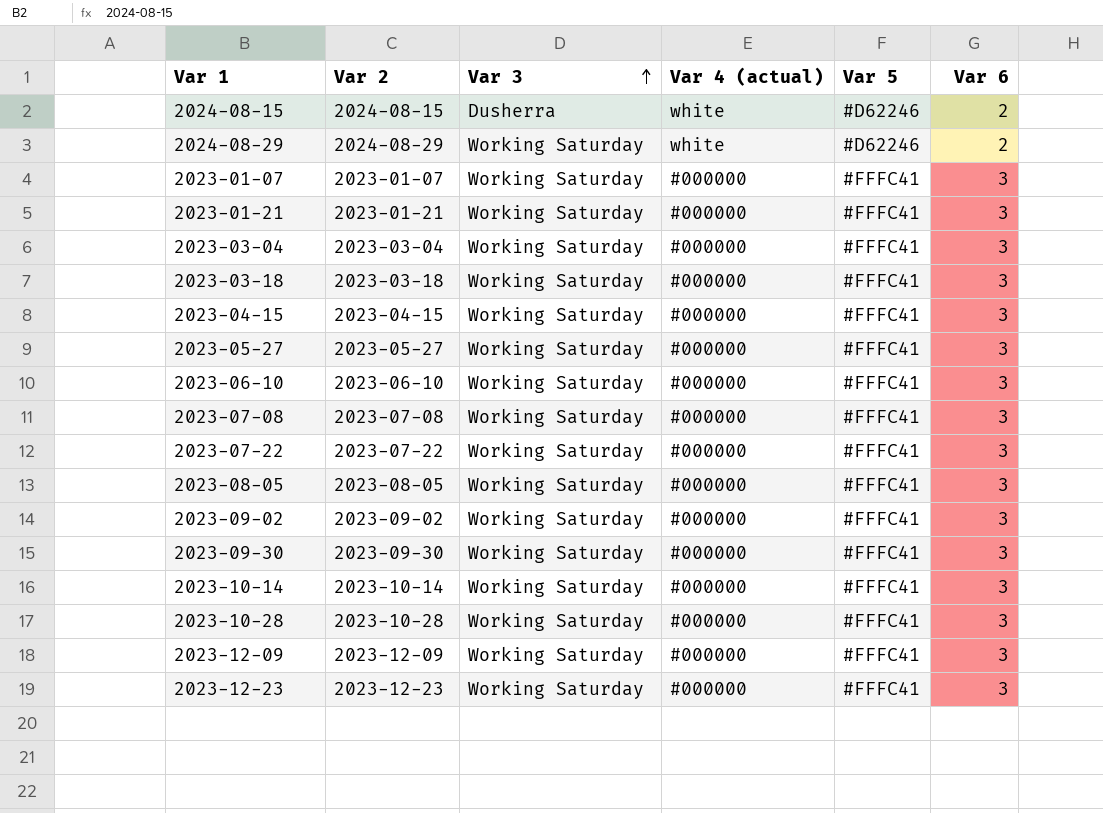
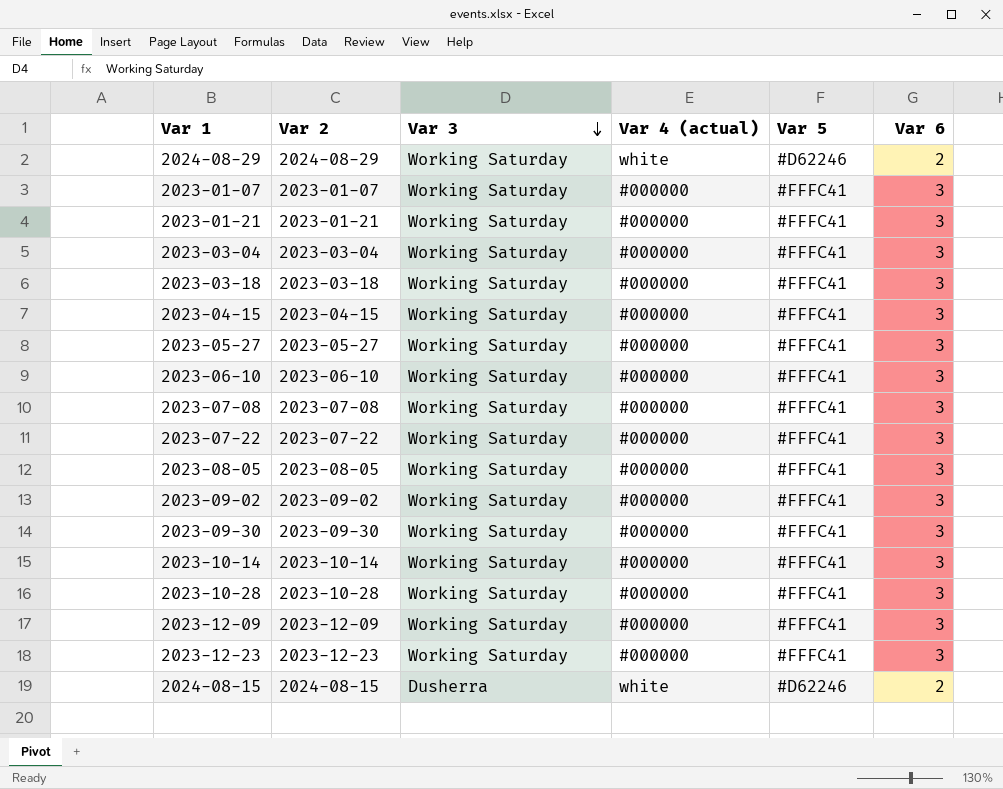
row order: Var 3 ascending -> Var 3 descending

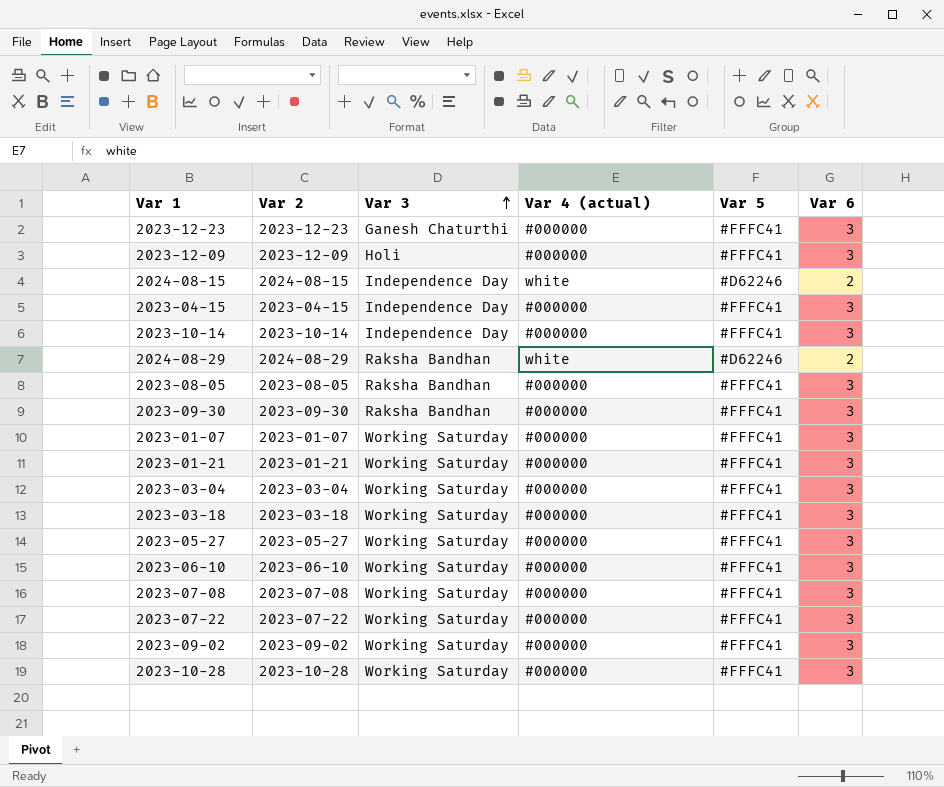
row order: Var 3 descending -> Var 3 ascending
2023-12-23 | Var 3: Working Saturday -> Ganesh Chaturthi
2023-12-09 | Var 3: Working Saturday -> Holi
2024-08-15 | Var 3: Dusherra -> Independence Day
2023-04-15 | Var 3: Working Saturday -> Independence Day
2023-10-14 | Var 3: Working Saturday -> Independence Day
2024-08-29 | Var 3: Working Saturday -> Raksha Bandhan
2023-08-05 | Var 3: Working Saturday -> Raksha Bandhan
2023-09-30 | Var 3: Working Saturday -> Raksha Bandhan

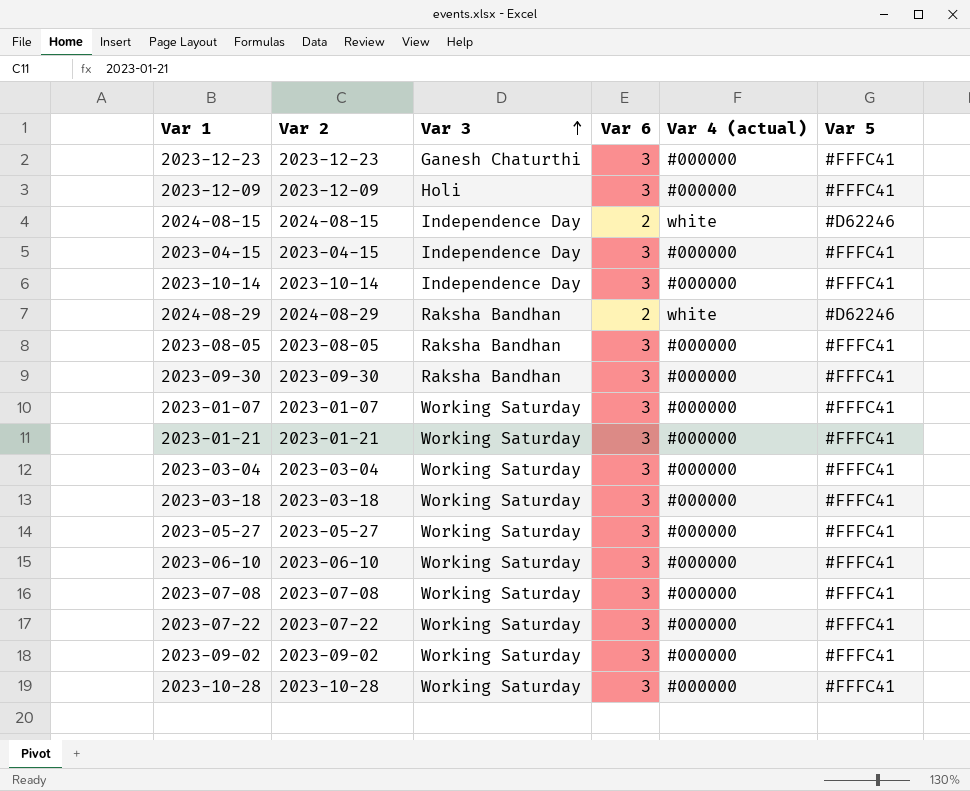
column Var 6 | position: 6 -> 4

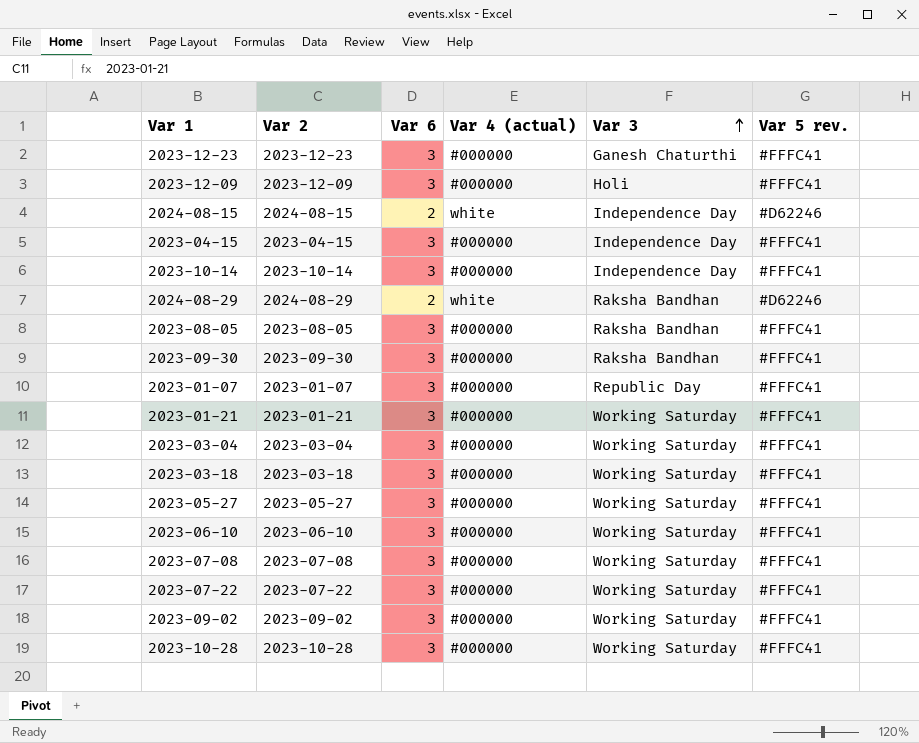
column Var 3 | position: 3 -> 5
column name: Var 5 -> Var 5 rev.
2023-01-07 | Var 3: Working Saturday -> Republic Day

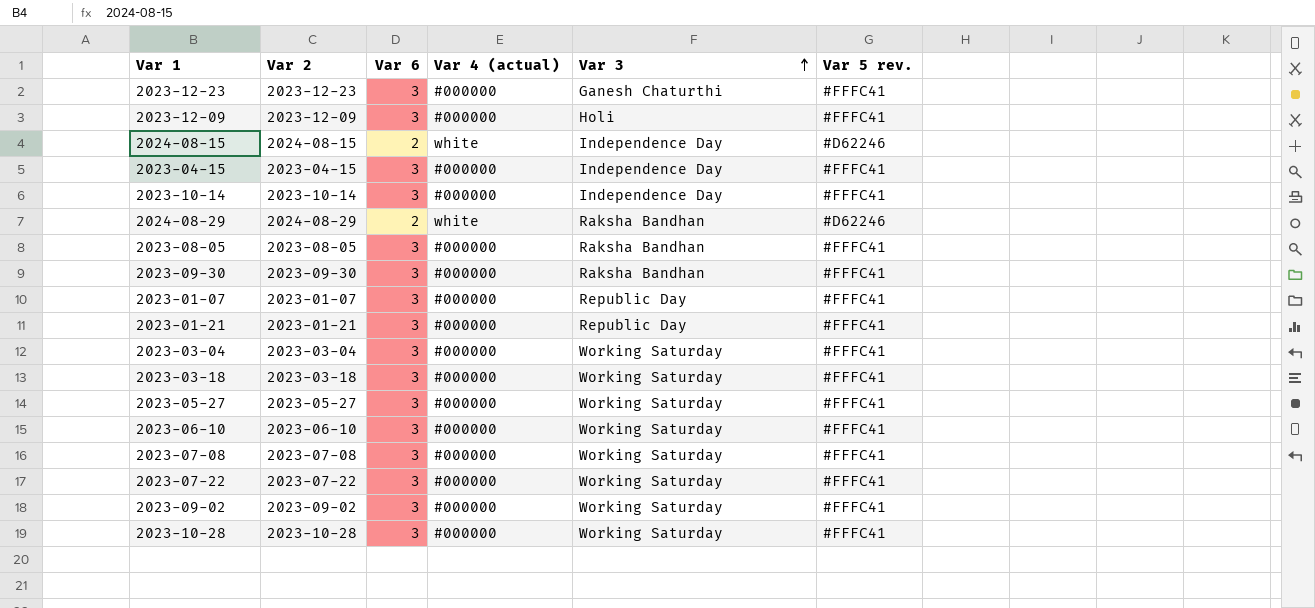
2023-01-21 | Var 3: Working Saturday -> Republic Day

